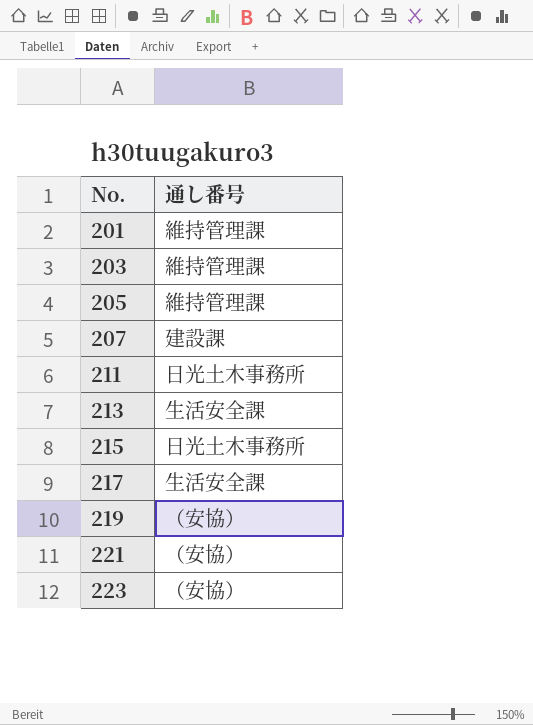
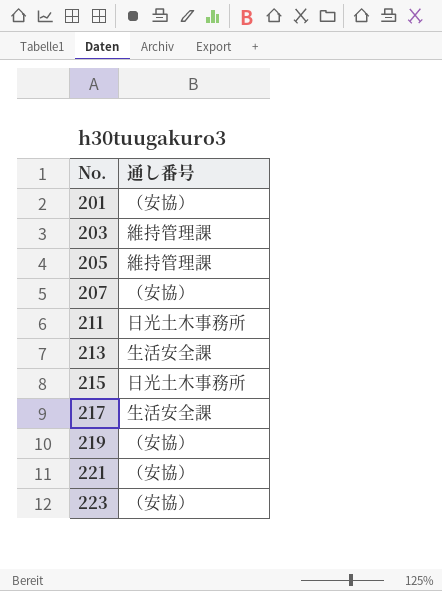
201 | 通し番号: 維持管理課 -> （安協）
207 | 通し番号: 建設課 -> （安協）

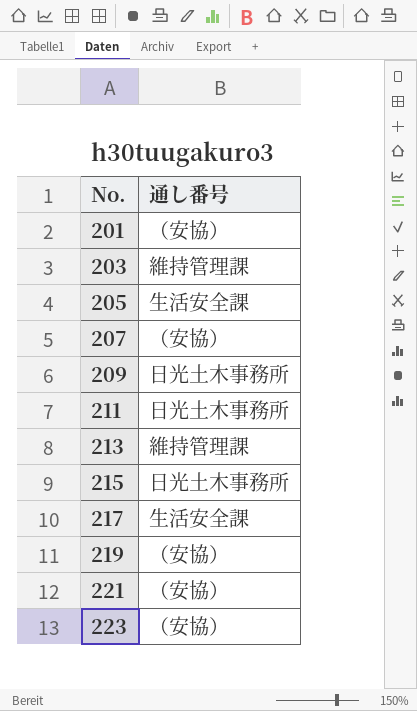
205 | 通し番号: 維持管理課 -> 生活安全課
row 209: none -> 日光土木事務所
213 | 通し番号: 生活安全課 -> 維持管理課

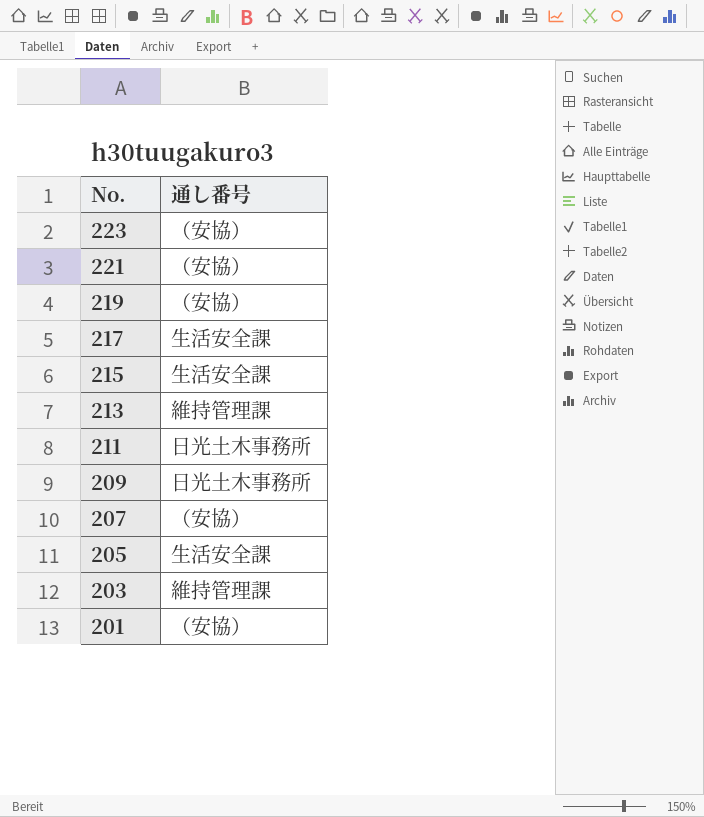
row order: No. ascending -> No. descending
215 | 通し番号: 日光土木事務所 -> 生活安全課

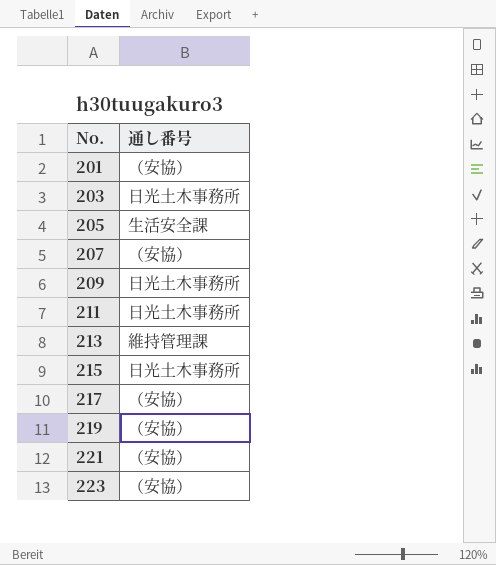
row order: No. descending -> No. ascending
203 | 通し番号: 維持管理課 -> 日光土木事務所
215 | 通し番号: 生活安全課 -> 日光土木事務所
217 | 通し番号: 生活安全課 -> （安協）

